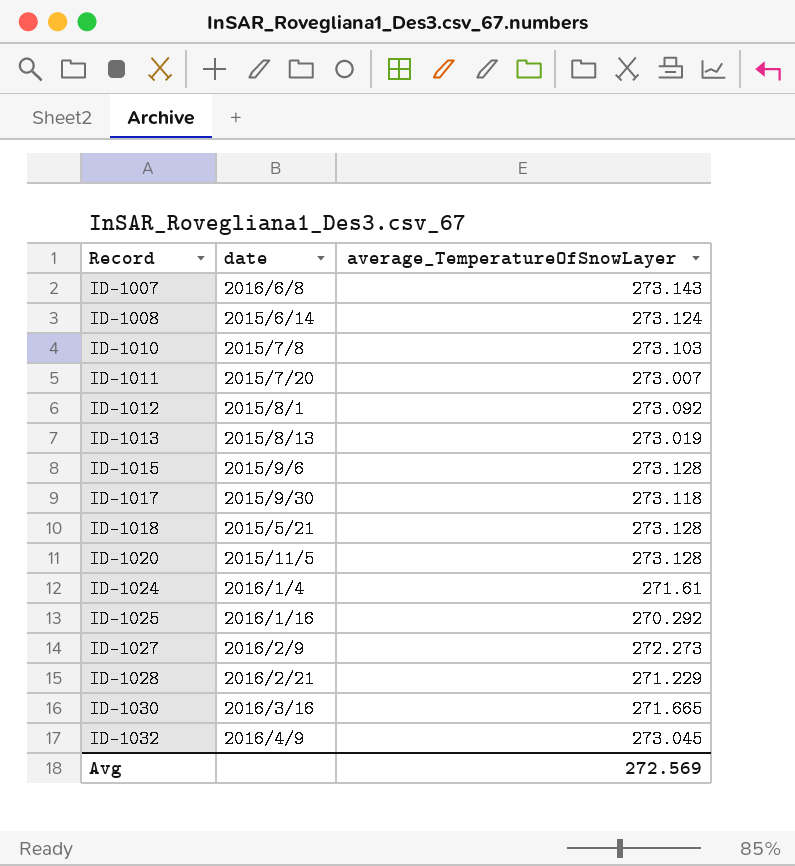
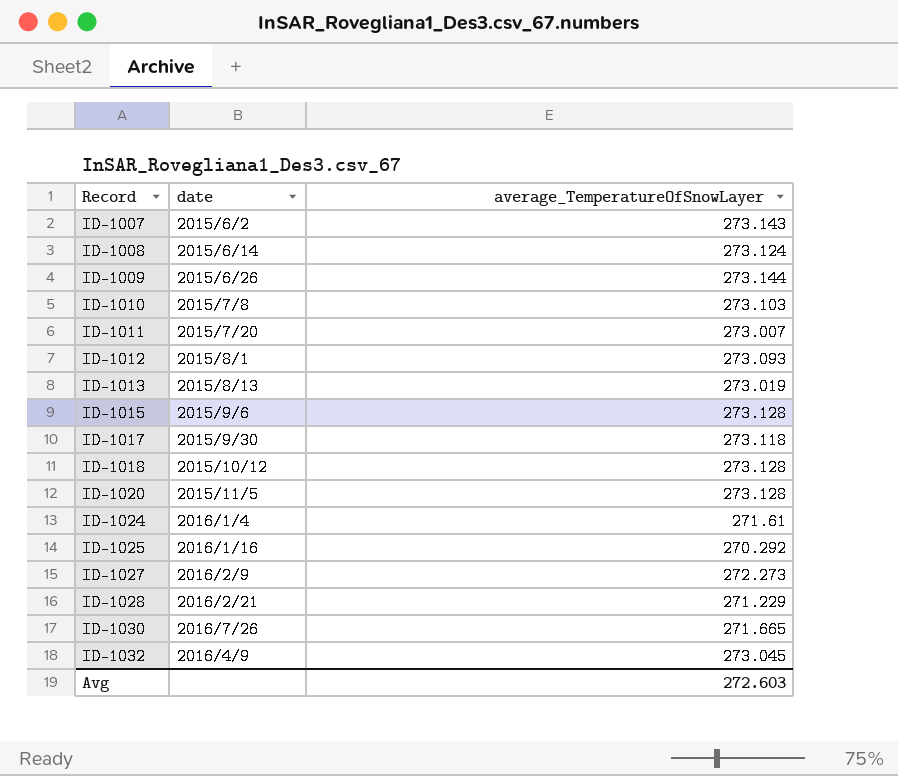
ID-1007 | date: 2016/6/8 -> 2015/6/2
row ID-1009: none -> 2015/6/26 | 273.144
ID-1012 | average_TemperatureOfSnowLayer: 273.092 -> 273.093
ID-1018 | date: 2015/5/21 -> 2015/10/12
ID-1030 | date: 2016/3/16 -> 2016/7/26
Avg | average_TemperatureOfSnowLayer: 272.569 -> 272.603

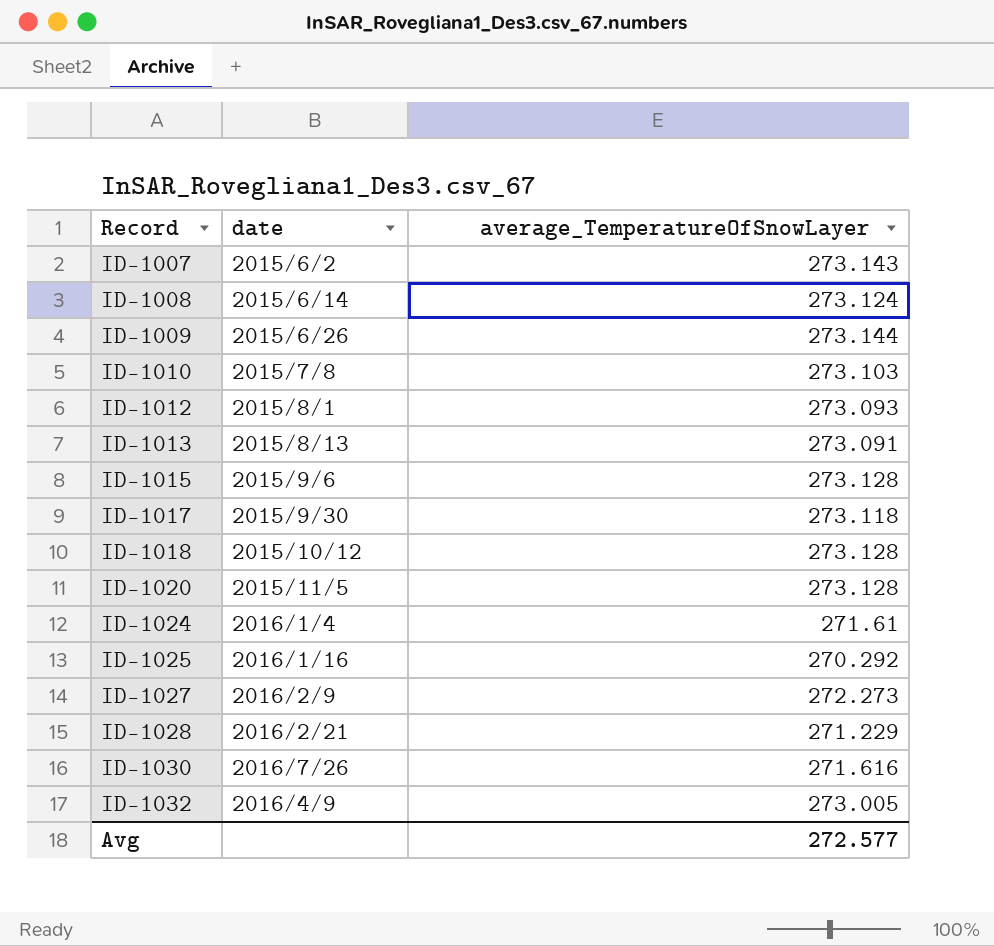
row ID-1011: 2015/7/20 | 273.007 -> none
ID-1013 | average_TemperatureOfSnowLayer: 273.019 -> 273.091
ID-1030 | average_TemperatureOfSnowLayer: 271.665 -> 271.616
ID-1032 | average_TemperatureOfSnowLayer: 273.045 -> 273.005
Avg | average_TemperatureOfSnowLayer: 272.603 -> 272.577

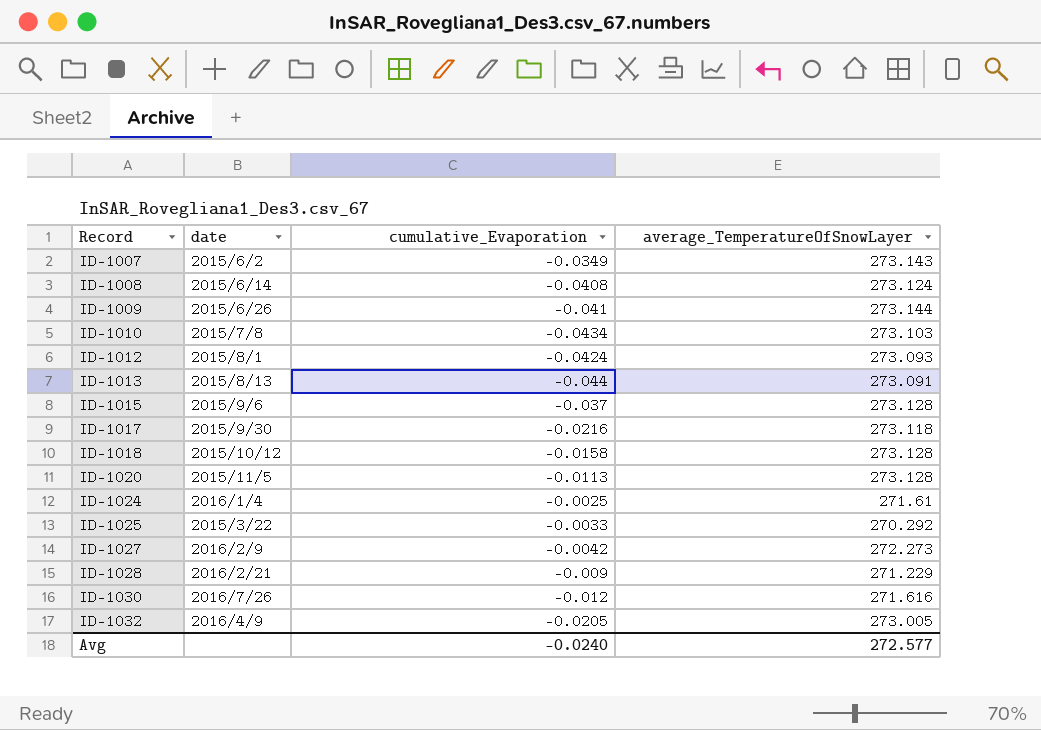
column cumulative_Evaporation | position: none -> 3
ID-1025 | date: 2016/1/16 -> 2015/3/22

